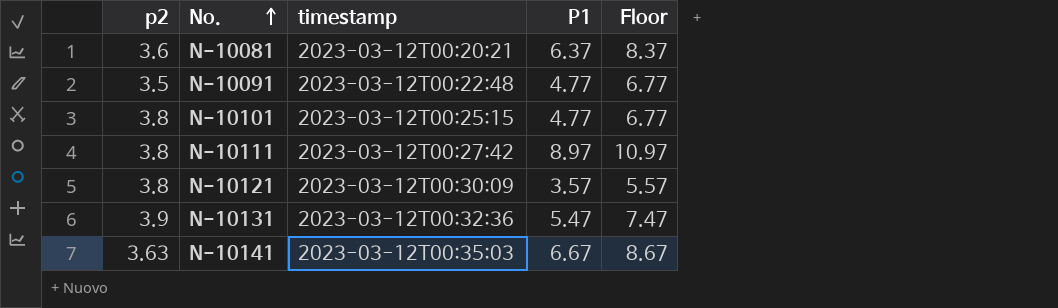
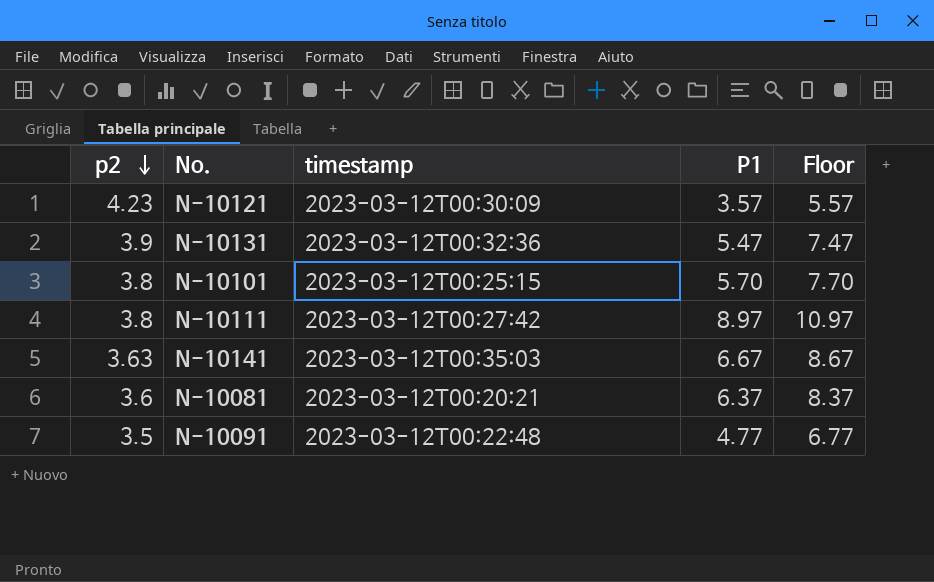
row order: No. ascending -> p2 descending
N-10121 | p2: 3.8 -> 4.23
N-10101 | P1: 4.77 -> 5.70
N-10101 | Floor: 6.77 -> 7.70

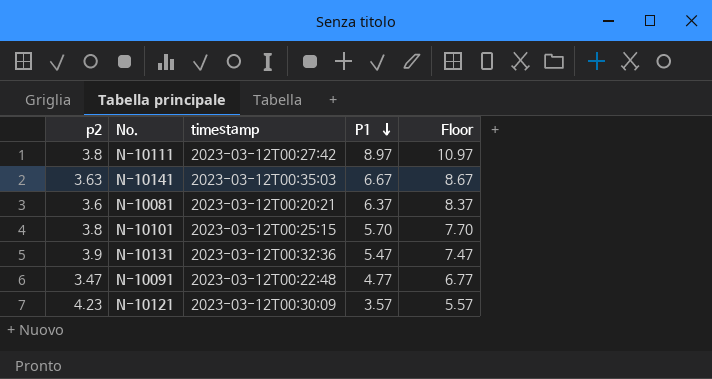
row order: p2 descending -> P1 descending
N-10091 | p2: 3.5 -> 3.47

